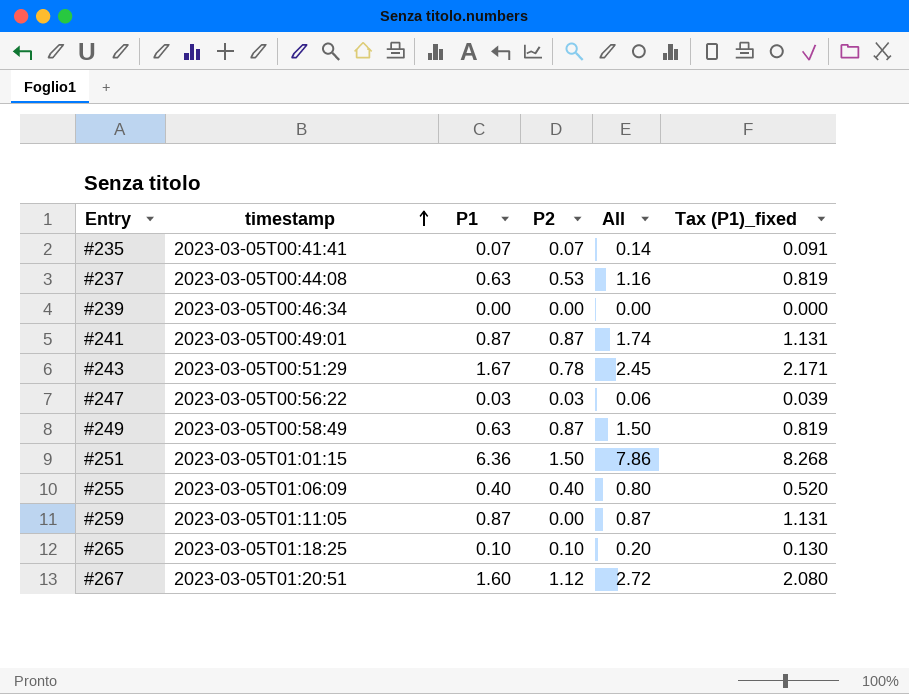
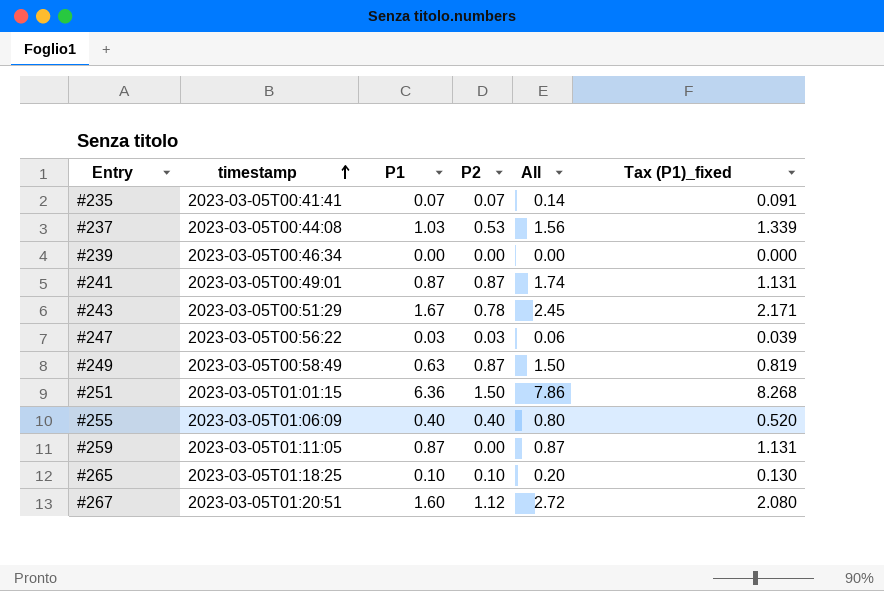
#237 | P1: 0.63 -> 1.03
#237 | All: 1.16 -> 1.56
#237 | Tax (P1)_fixed: 0.819 -> 1.339

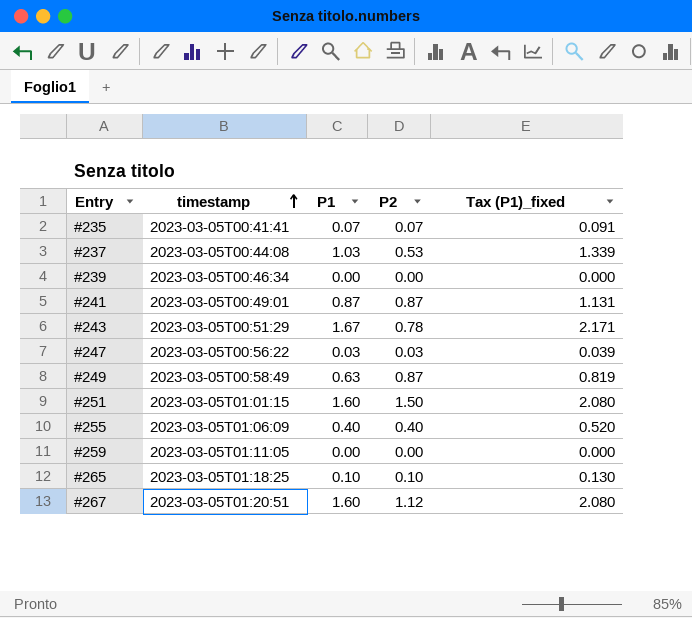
column All | formula: [P1] + [P2] -> none
#251 | P1: 6.36 -> 1.60
#251 | Tax (P1)_fixed: 8.268 -> 2.080
#259 | P1: 0.87 -> 0.00
#259 | Tax (P1)_fixed: 1.131 -> 0.000

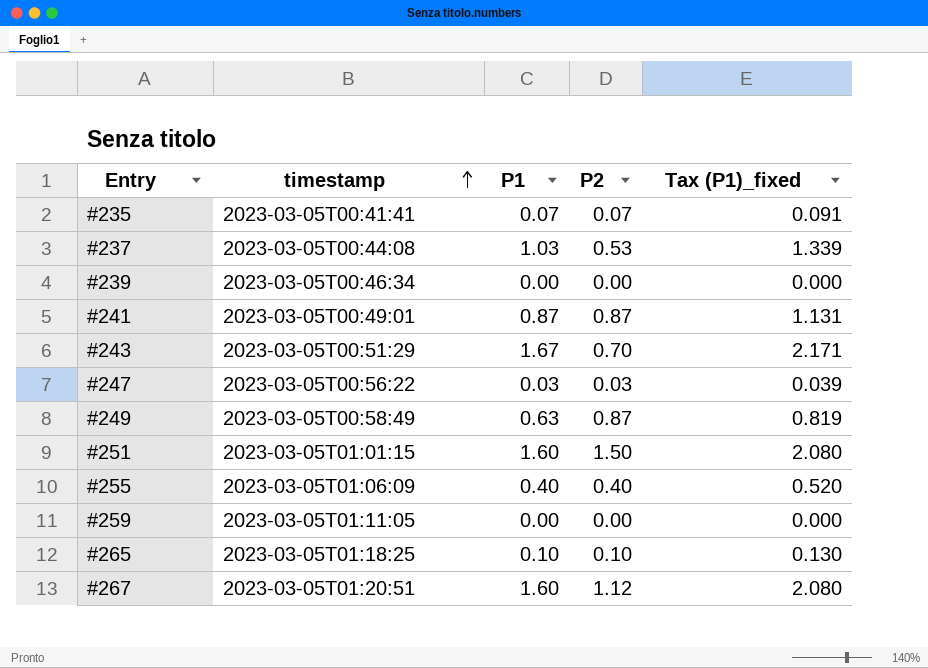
#243 | P2: 0.78 -> 0.70

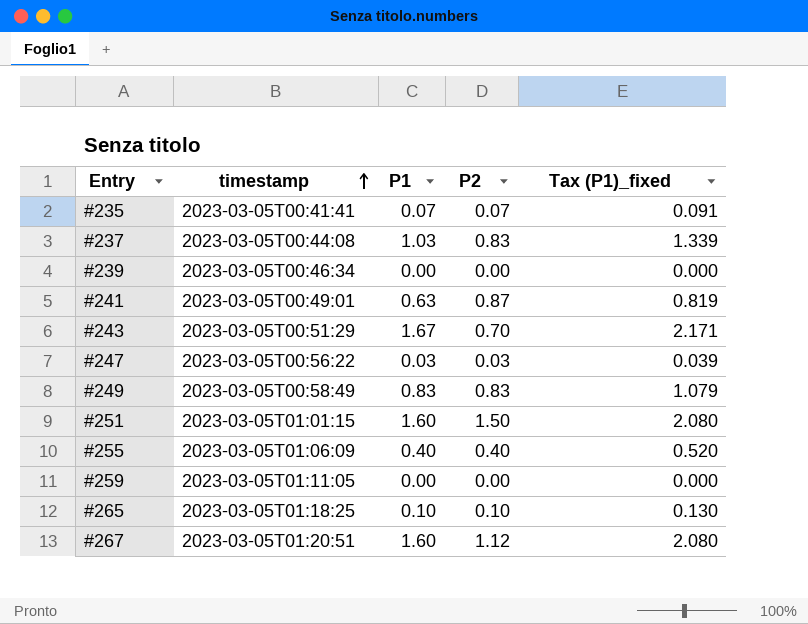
#237 | P2: 0.53 -> 0.83
#241 | P1: 0.87 -> 0.63
#241 | Tax (P1)_fixed: 1.131 -> 0.819
#249 | P1: 0.63 -> 0.83
#249 | P2: 0.87 -> 0.83
#249 | Tax (P1)_fixed: 0.819 -> 1.079

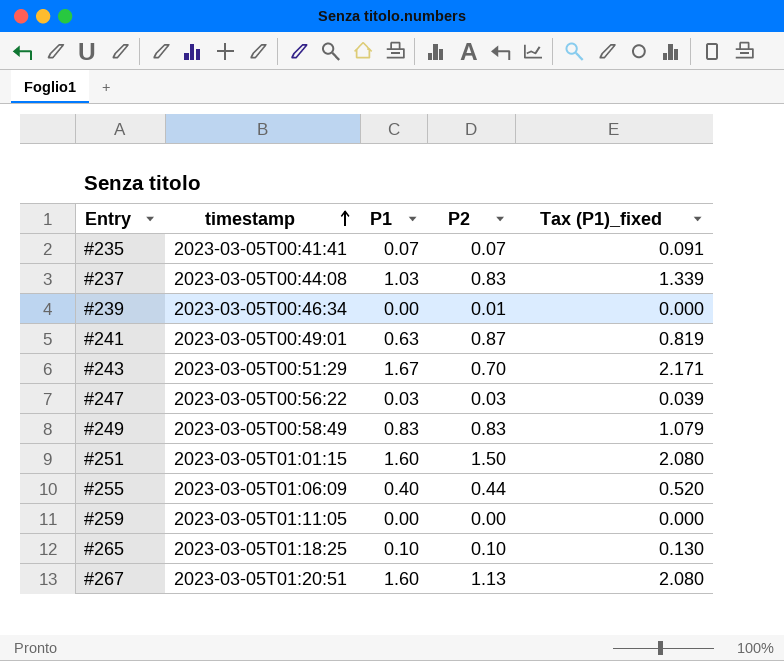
#239 | P2: 0.00 -> 0.01
#255 | P2: 0.40 -> 0.44
#267 | P2: 1.12 -> 1.13

